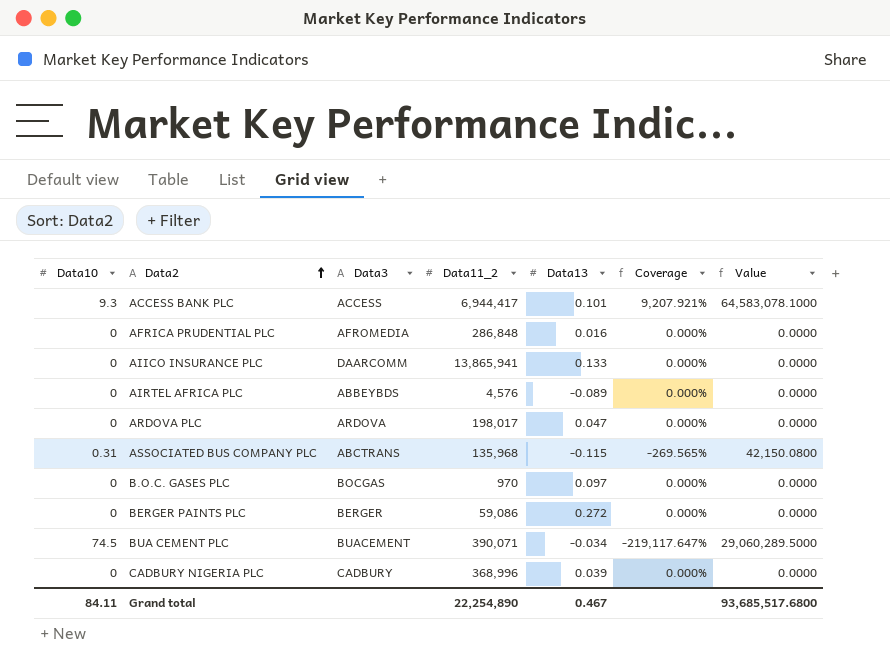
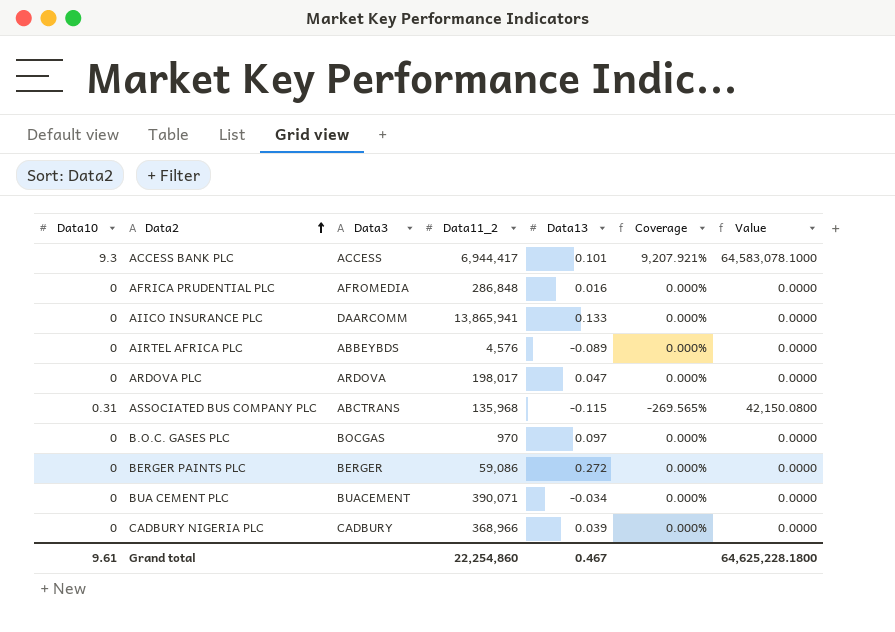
BUA CEMENT PLC | Data10: 74.5 -> 0
BUA CEMENT PLC | Coverage: -219,117.647% -> 0.000%
BUA CEMENT PLC | Value: 29,060,289.5000 -> 0.0000
CADBURY NIGERIA PLC | Data11_2: 368,996 -> 368,966
Grand total | Data10: 84.11 -> 9.61
Grand total | Data11_2: 22,254,890 -> 22,254,860
Grand total | Value: 93,685,517.6800 -> 64,625,228.1800

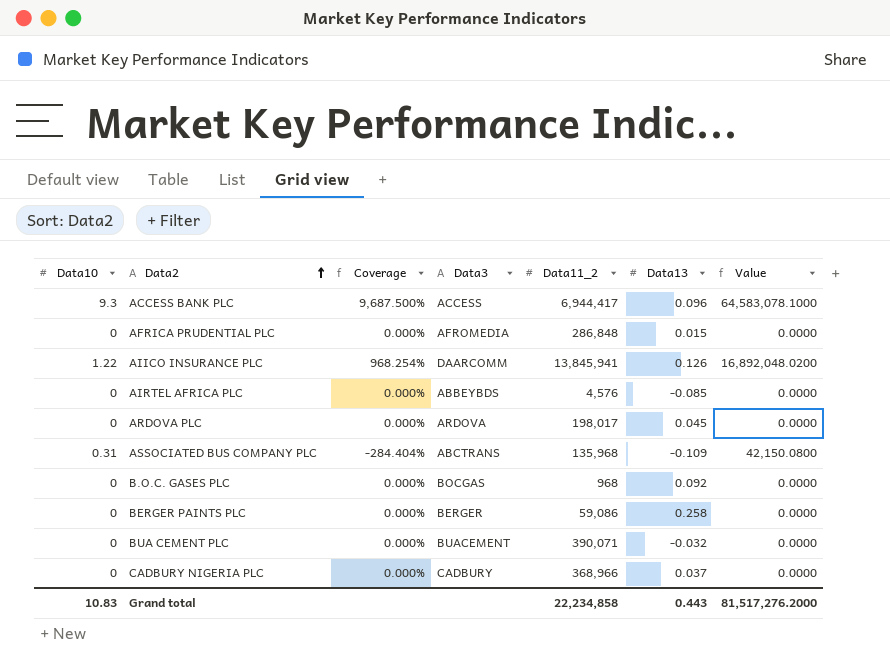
column Coverage | position: 6 -> 3
ACCESS BANK PLC | Coverage: 9,207.921% -> 9,687.500%
ACCESS BANK PLC | Data13: 0.101 -> 0.096
AFRICA PRUDENTIAL PLC | Data13: 0.016 -> 0.015
AIICO INSURANCE PLC | Data10: 0 -> 1.22
AIICO INSURANCE PLC | Coverage: 0.000% -> 968.254%
AIICO INSURANCE PLC | Data11_2: 13,865,941 -> 13,845,941
AIICO INSURANCE PLC | Data13: 0.133 -> 0.126
AIICO INSURANCE PLC | Value: 0.0000 -> 16,892,048.0200
AIRTEL AFRICA PLC | Data13: -0.089 -> -0.085
ARDOVA PLC | Data13: 0.047 -> 0.045
ASSOCIATED BUS COMPANY PLC | Coverage: -269.565% -> -284.404%
ASSOCIATED BUS COMPANY PLC | Data13: -0.115 -> -0.109
B.O.C. GASES PLC | Data11_2: 970 -> 968
B.O.C. GASES PLC | Data13: 0.097 -> 0.092
BERGER PAINTS PLC | Data13: 0.272 -> 0.258
BUA CEMENT PLC | Data13: -0.034 -> -0.032
CADBURY NIGERIA PLC | Data13: 0.039 -> 0.037
Grand total | Data10: 9.61 -> 10.83
Grand total | Data11_2: 22,254,860 -> 22,234,858
Grand total | Data13: 0.467 -> 0.443
Grand total | Value: 64,625,228.1800 -> 81,517,276.2000

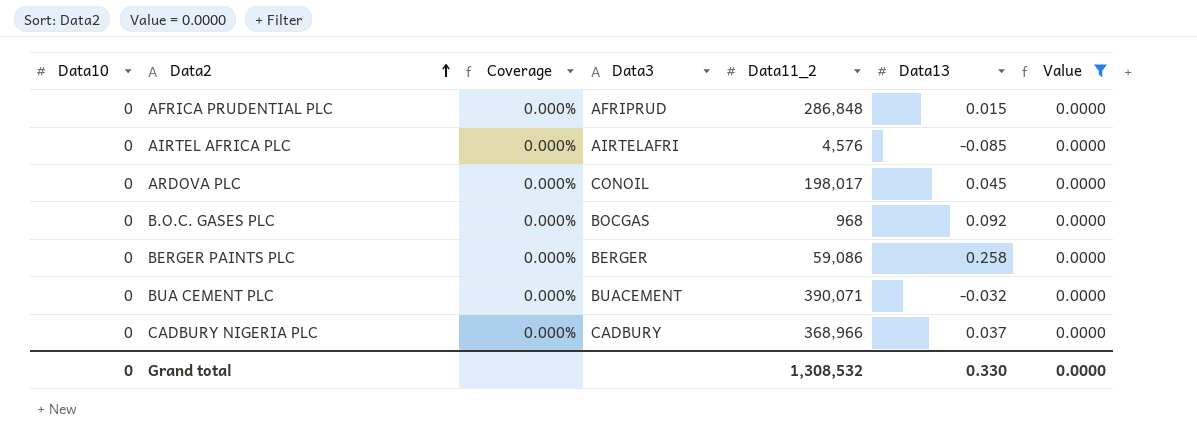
filter: none -> Value = 0.0000
AFRICA PRUDENTIAL PLC | Data3: AFROMEDIA -> AFRIPRUD
AIRTEL AFRICA PLC | Data3: ABBEYBDS -> AIRTELAFRI
ARDOVA PLC | Data3: ARDOVA -> CONOIL
Grand total | Data10: 10.83 -> 0
Grand total | Data11_2: 22,234,858 -> 1,308,532
Grand total | Data13: 0.443 -> 0.330
Grand total | Value: 81,517,276.2000 -> 0.0000

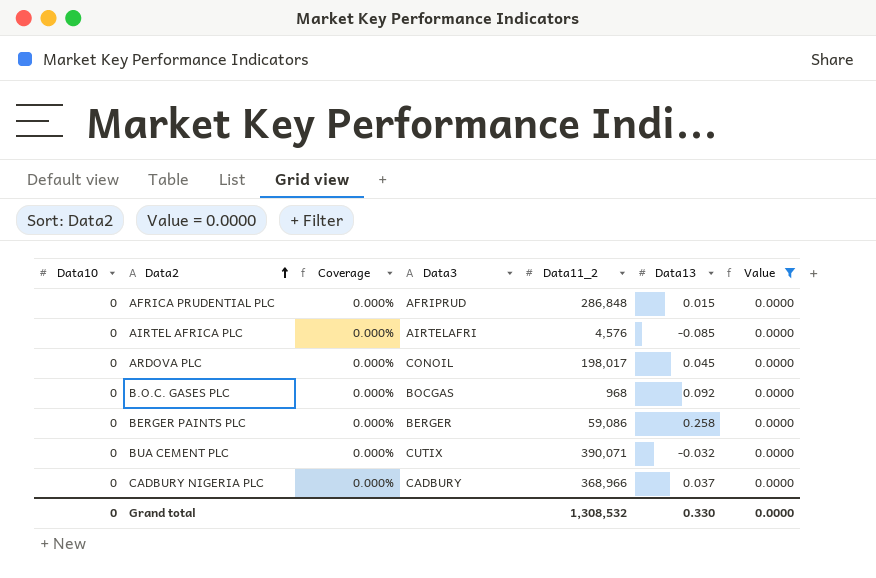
BUA CEMENT PLC | Data3: BUACEMENT -> CUTIX

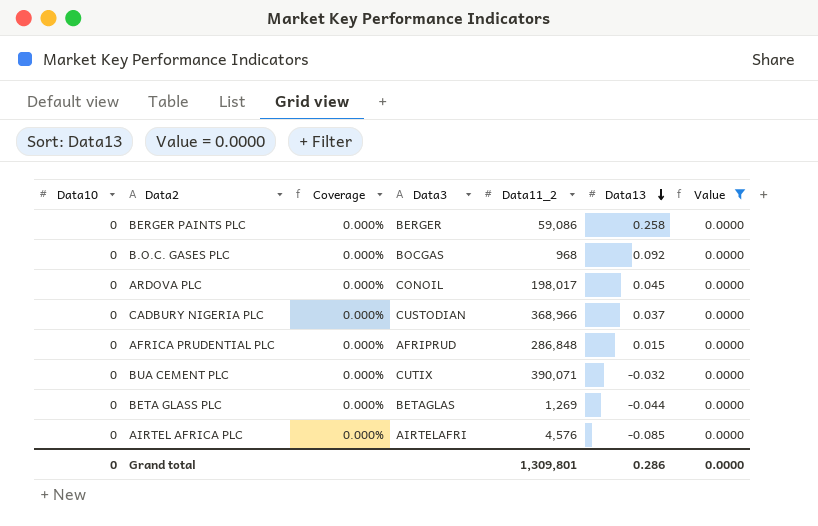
row order: Data2 ascending -> Data13 descending
CADBURY NIGERIA PLC | Data3: CADBURY -> CUSTODIAN
row BETA GLASS PLC: none -> 0 | 0.000% | BETAGLAS | 1,269 | -0.044 | 0.0000
Grand total | Data11_2: 1,308,532 -> 1,309,801
Grand total | Data13: 0.330 -> 0.286

